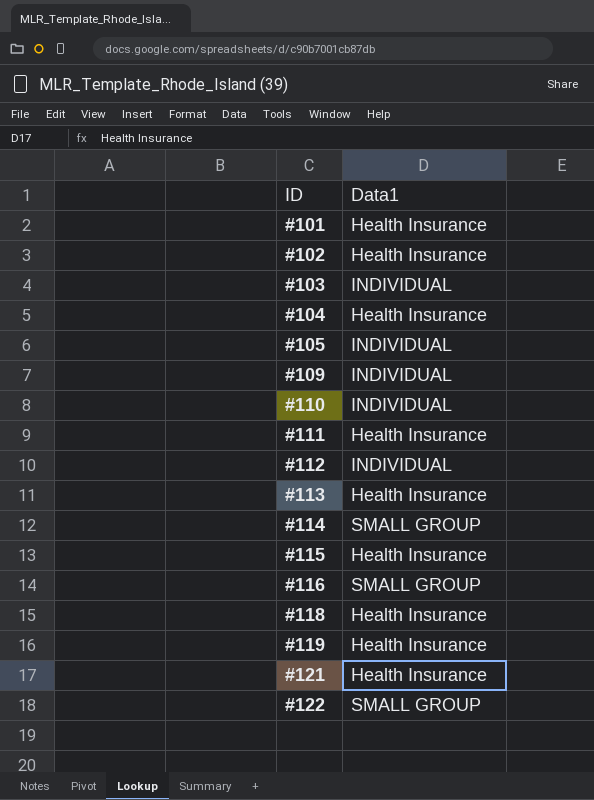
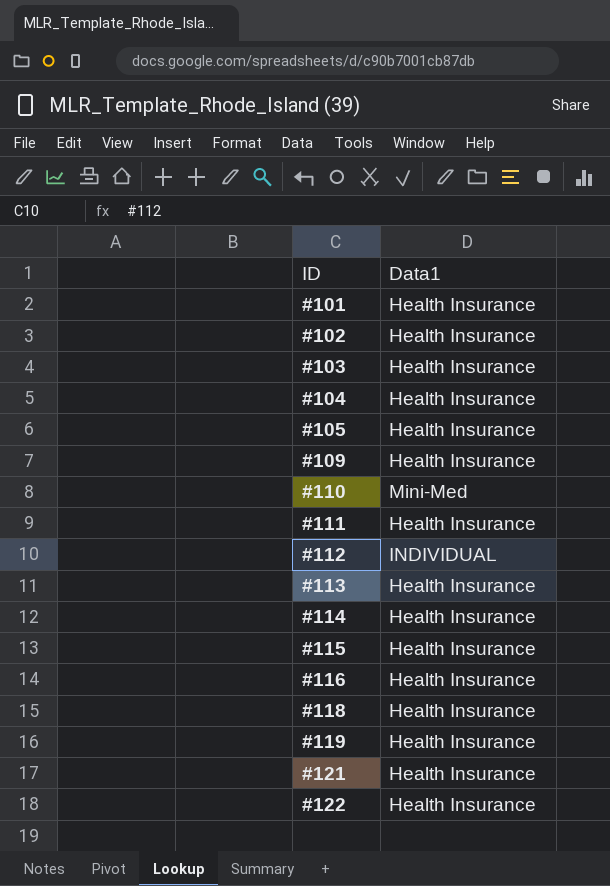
#103 | Data1: INDIVIDUAL -> Health Insurance
#105 | Data1: INDIVIDUAL -> Health Insurance
#109 | Data1: INDIVIDUAL -> Health Insurance
#110 | Data1: INDIVIDUAL -> Mini-Med
#114 | Data1: SMALL GROUP -> Health Insurance
#116 | Data1: SMALL GROUP -> Health Insurance
#122 | Data1: SMALL GROUP -> Health Insurance

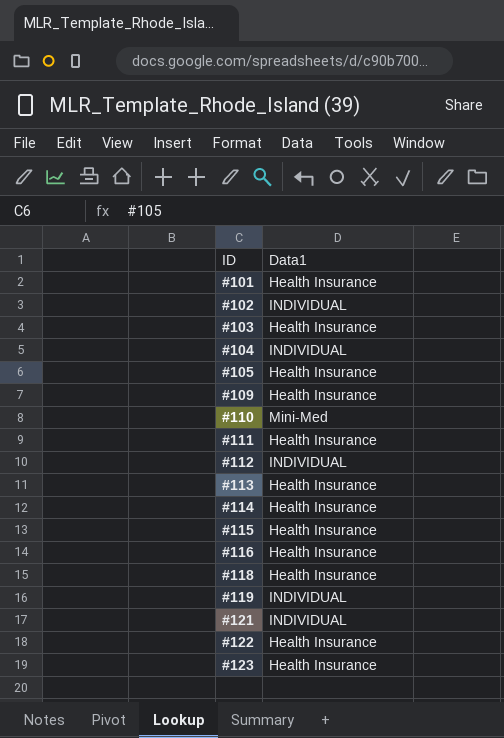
#102 | Data1: Health Insurance -> INDIVIDUAL
#104 | Data1: Health Insurance -> INDIVIDUAL
#119 | Data1: Health Insurance -> INDIVIDUAL
#121 | Data1: Health Insurance -> INDIVIDUAL
row #123: none -> Health Insurance

